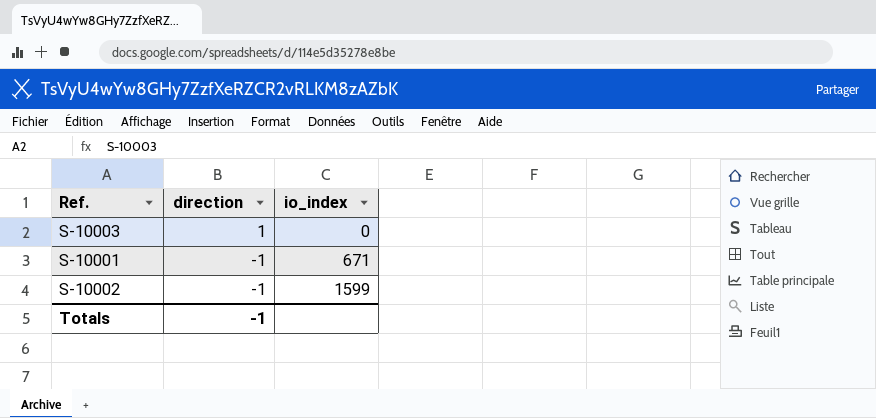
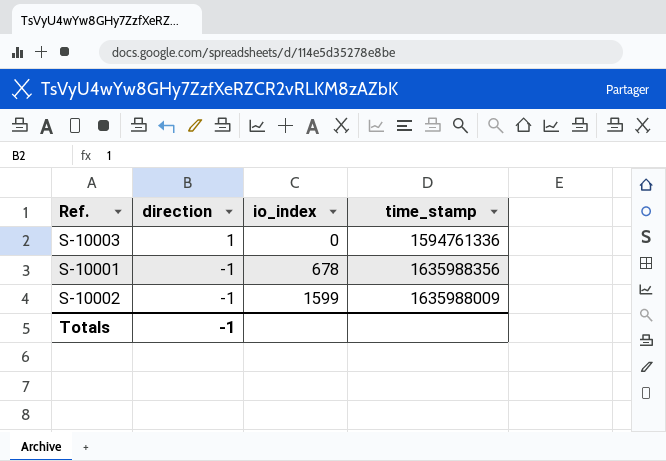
column time_stamp | position: none -> 4
S-10001 | io_index: 671 -> 678

